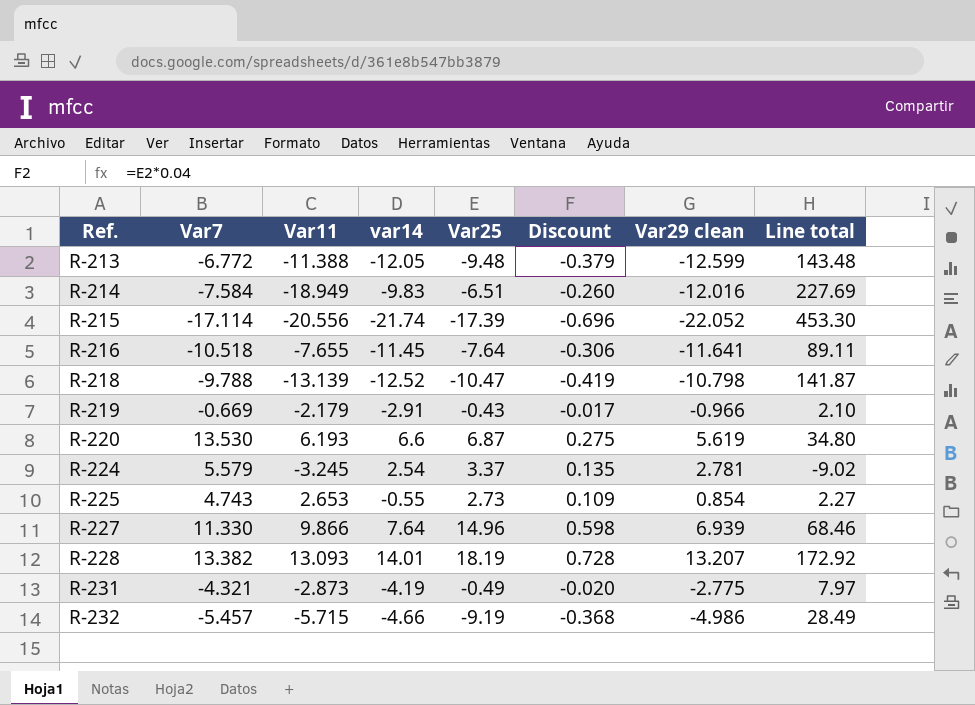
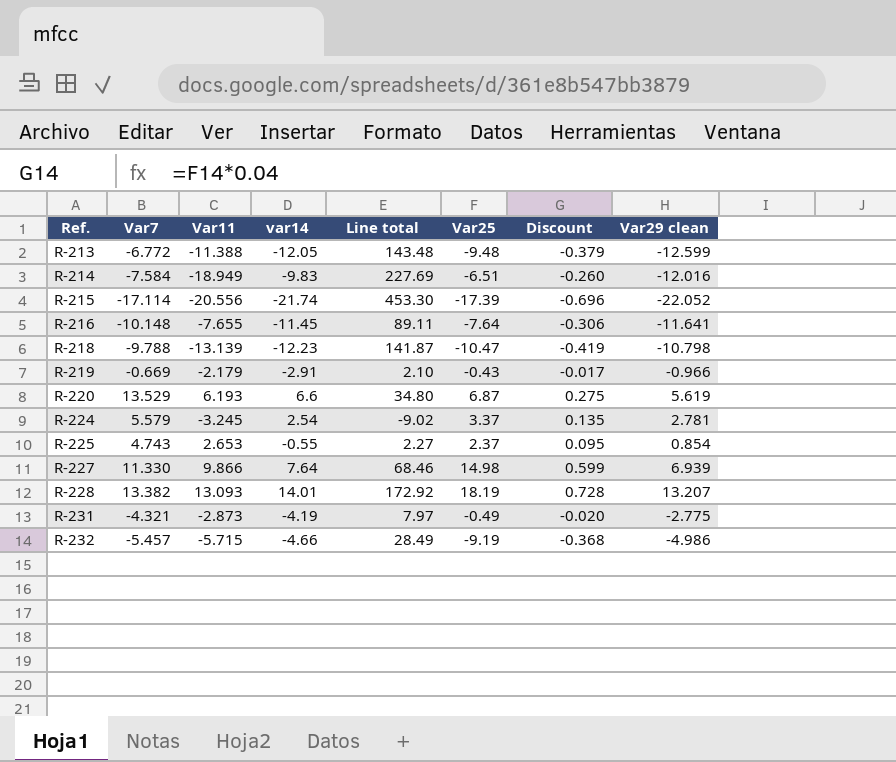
column Line total | position: 8 -> 5
R-216 | Var7: -10.518 -> -10.148
R-218 | var14: -12.52 -> -12.23
R-220 | Var7: 13.530 -> 13.529
R-225 | Var25: 2.73 -> 2.37
R-225 | Discount: 0.109 -> 0.095
R-227 | Var25: 14.96 -> 14.98
R-227 | Discount: 0.598 -> 0.599

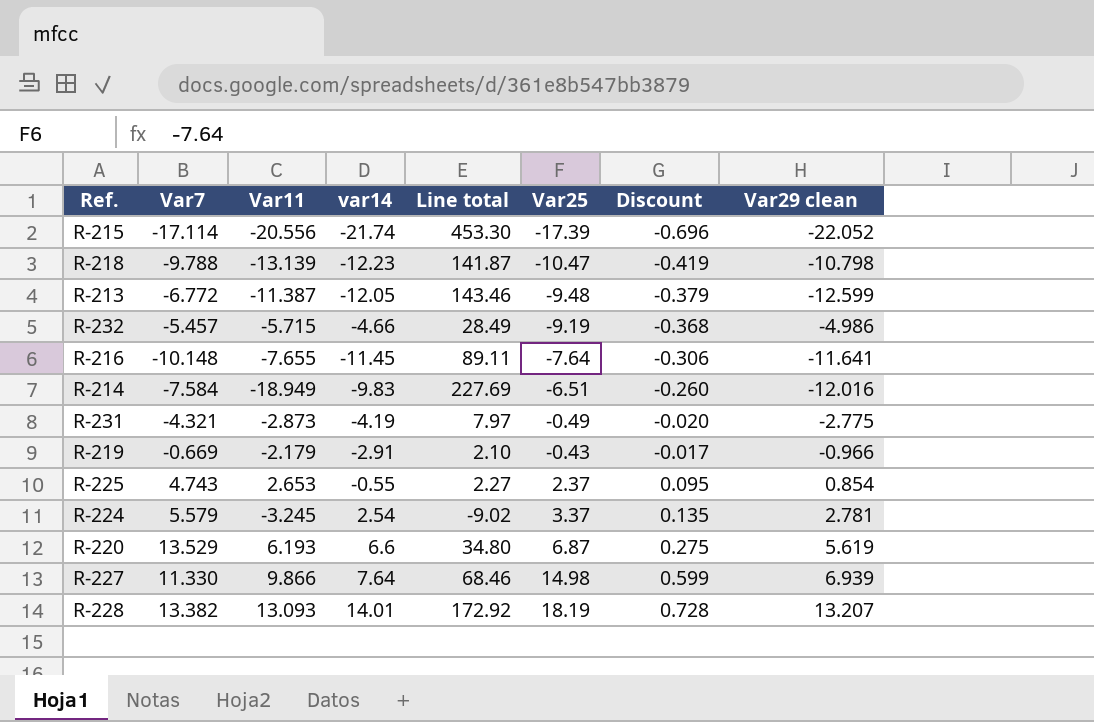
row order: Ref. ascending -> Var25 ascending
R-213 | Var11: -11.388 -> -11.387
R-213 | Line total: 143.48 -> 143.46

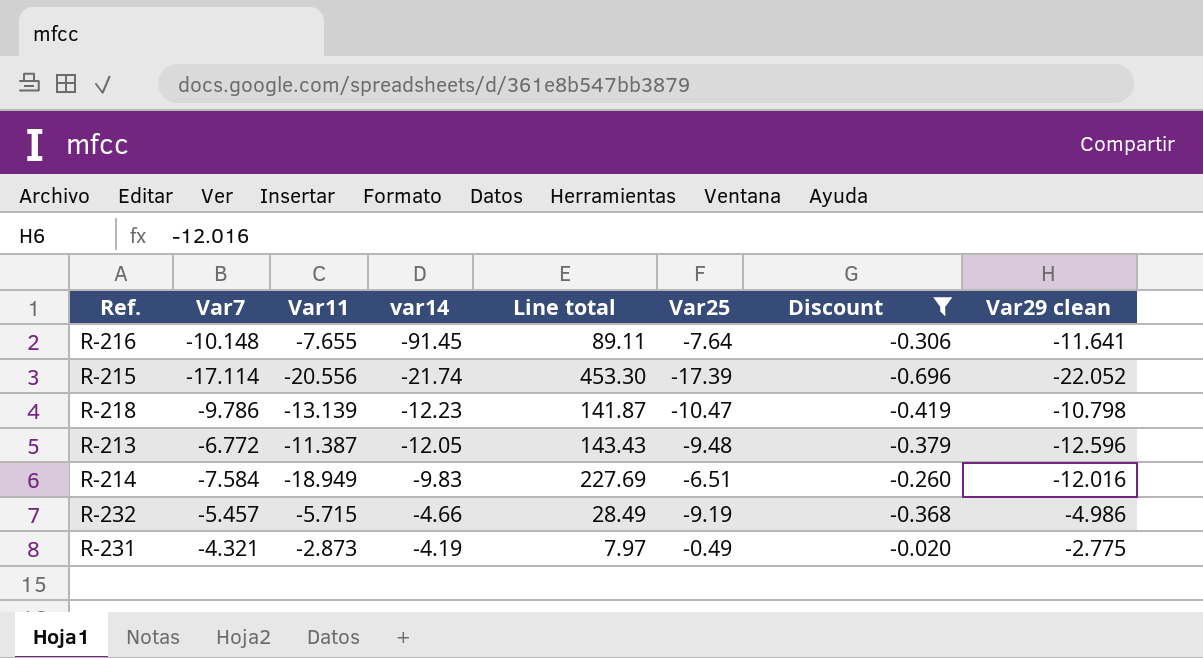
filter: none -> Discount <= -0.020
row order: Var25 ascending -> var14 ascending
R-216 | var14: -11.45 -> -91.45
R-218 | Var7: -9.788 -> -9.786
R-213 | Line total: 143.46 -> 143.43
R-213 | Var29 clean: -12.599 -> -12.596

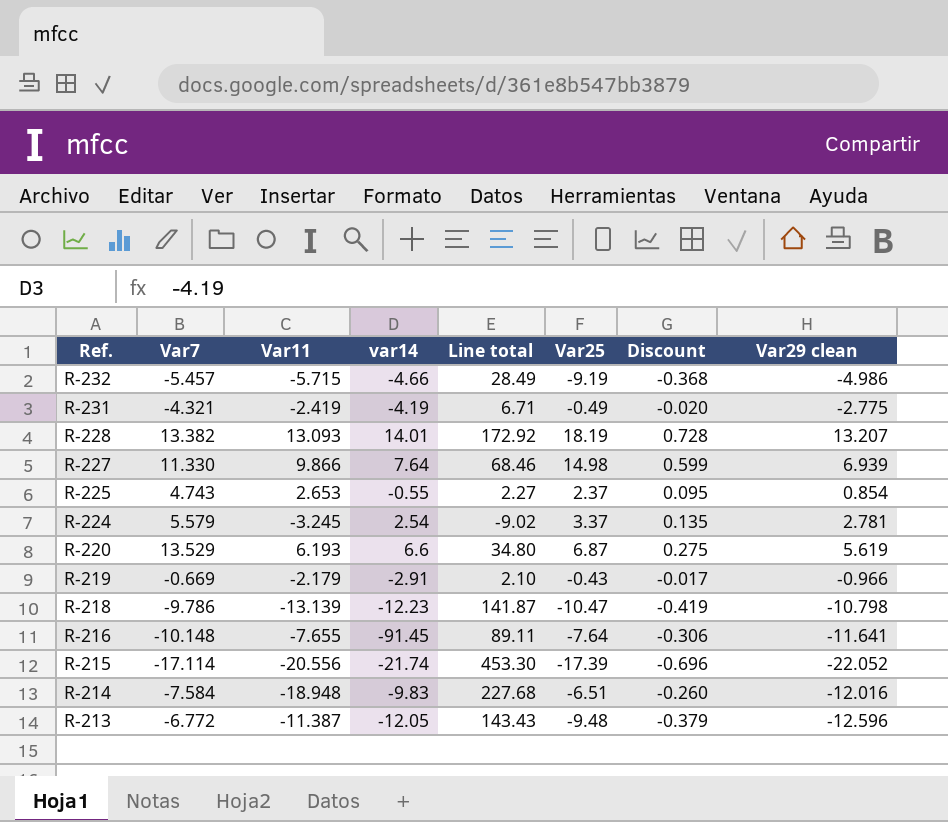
filter: Discount <= -0.020 -> none
row order: var14 ascending -> Ref. descending
R-231 | Var11: -2.873 -> -2.419
R-231 | Line total: 7.97 -> 6.71
R-214 | Var11: -18.949 -> -18.948
R-214 | Line total: 227.69 -> 227.68

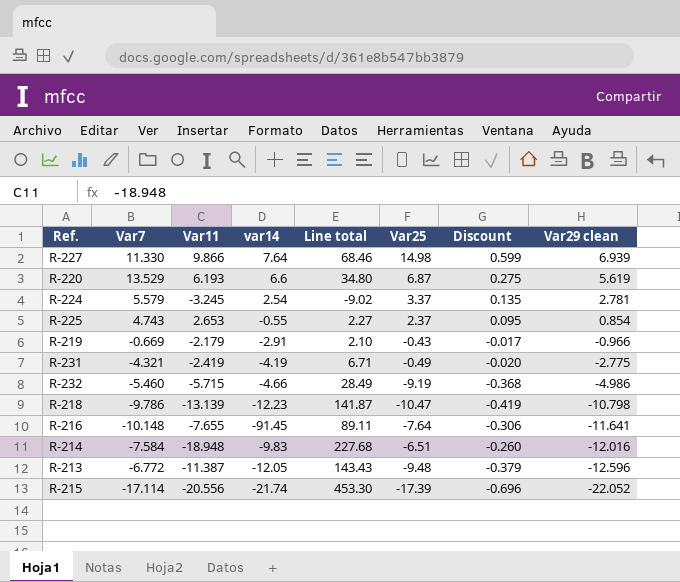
row order: Ref. descending -> Var29 clean descending
row R-228: 13.382 | 13.093 | 14.01 | 172.92 | 18.19 | 0.728 | 13.207 -> none
R-232 | Var7: -5.457 -> -5.460

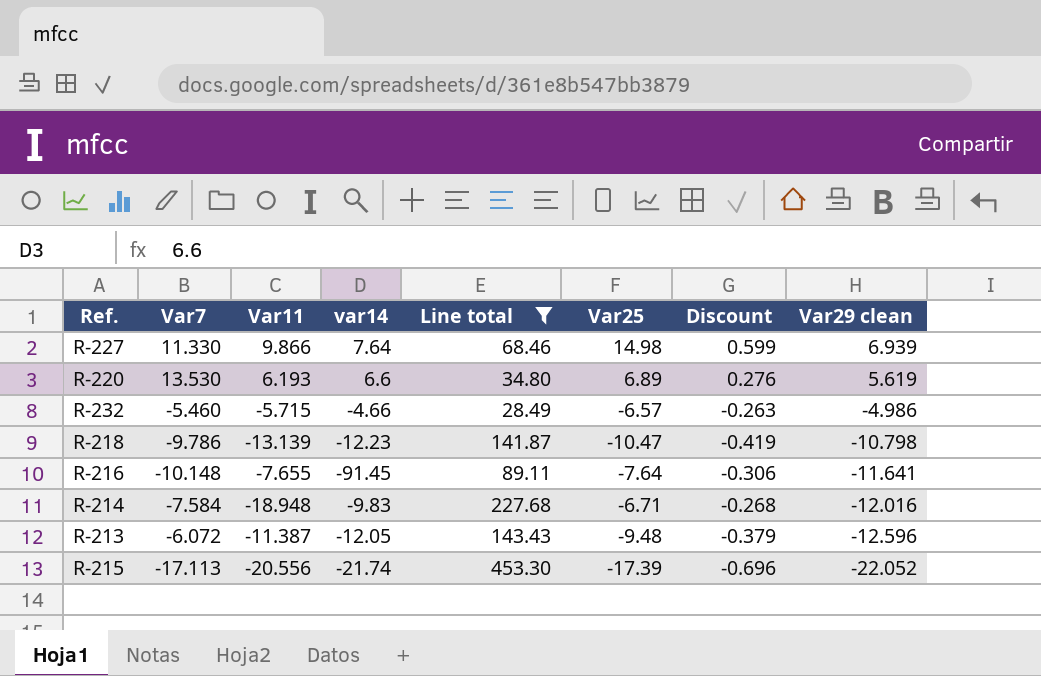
filter: none -> Line total >= 28.49
R-220 | Var7: 13.529 -> 13.530
R-220 | Var25: 6.87 -> 6.89
R-220 | Discount: 0.275 -> 0.276
R-232 | Var25: -9.19 -> -6.57
R-232 | Discount: -0.368 -> -0.263
R-214 | Var25: -6.51 -> -6.71
R-214 | Discount: -0.260 -> -0.268
R-213 | Var7: -6.772 -> -6.072
R-215 | Var7: -17.114 -> -17.113

